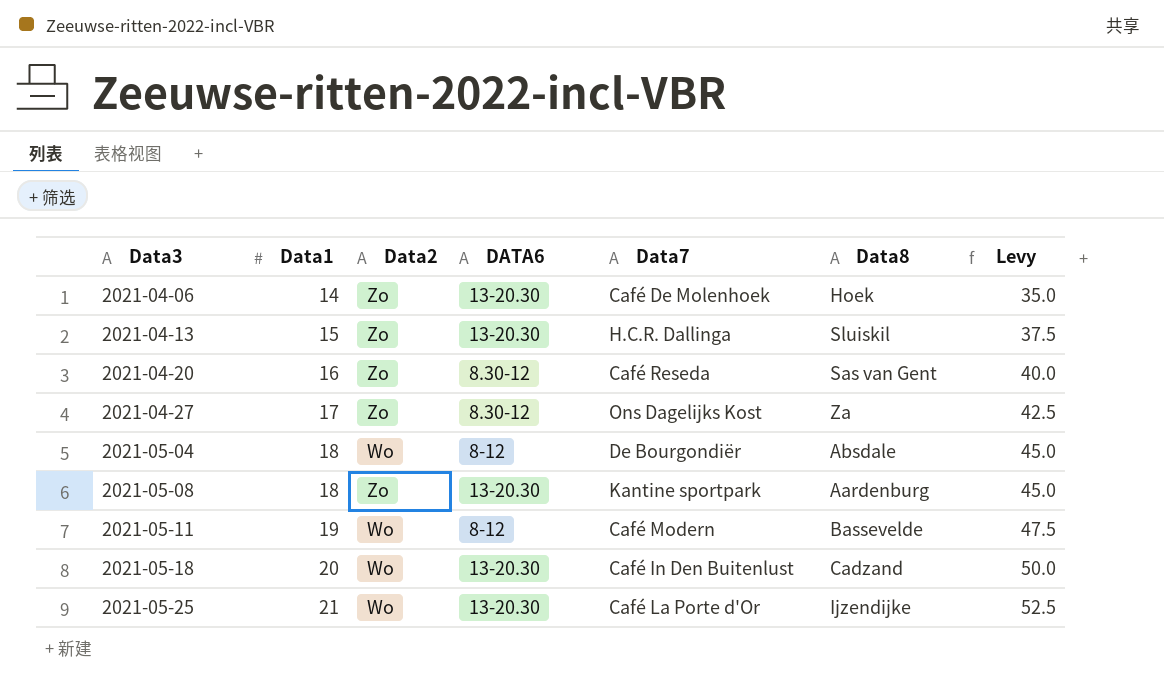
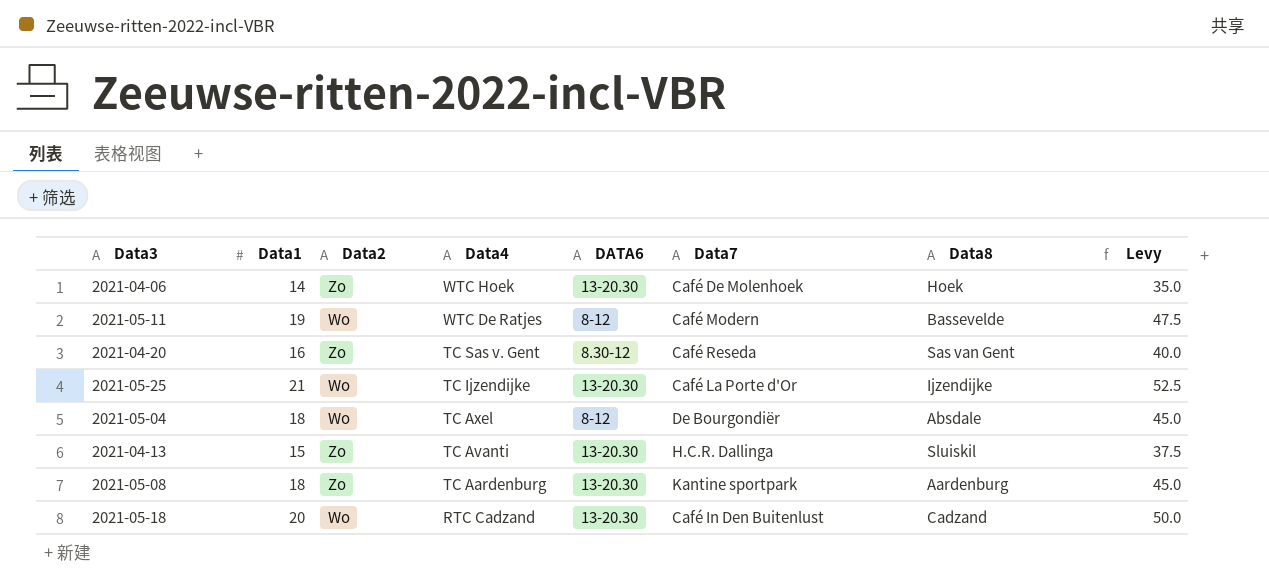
row order: Data3 ascending -> Data4 descending
column Data4 | position: none -> 4
row 2021-04-27: 17 | Zo | 8.30-12 | Ons Dagelijks Kost | Za | 42.5 -> none

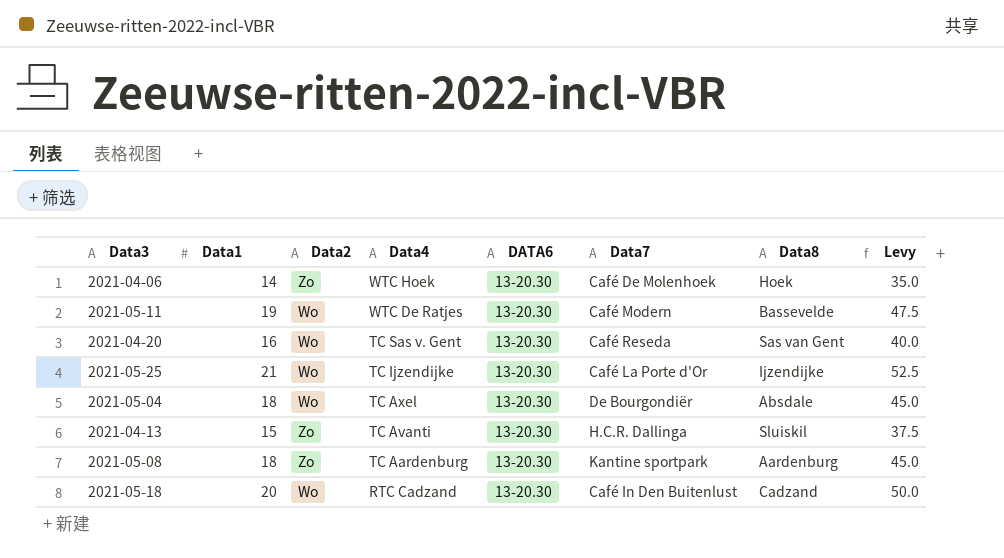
2021-05-11 | DATA6: 8-12 -> 13-20.30
2021-04-20 | Data2: Zo -> Wo
2021-04-20 | DATA6: 8.30-12 -> 13-20.30
2021-05-04 | DATA6: 8-12 -> 13-20.30

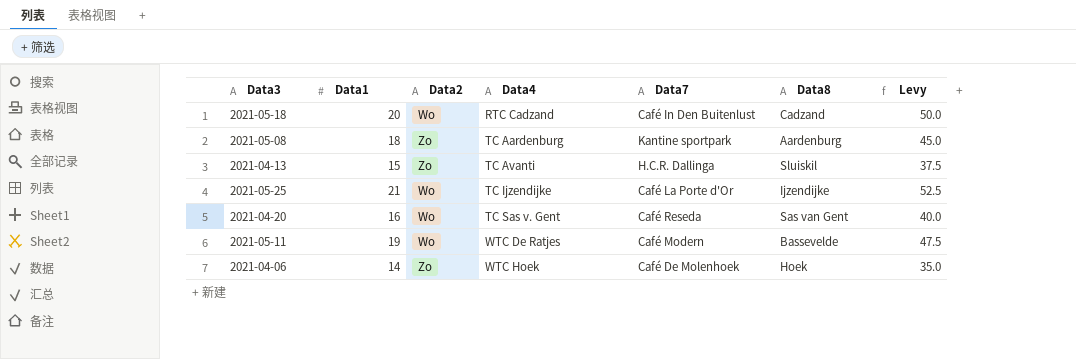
row order: Data4 descending -> Data4 ascending
column DATA6 | position: 5 -> none
row 2021-05-04: 18 | Wo | TC Axel | 13-20.30 | De Bourgondiër | Absdale | 45.0 -> none

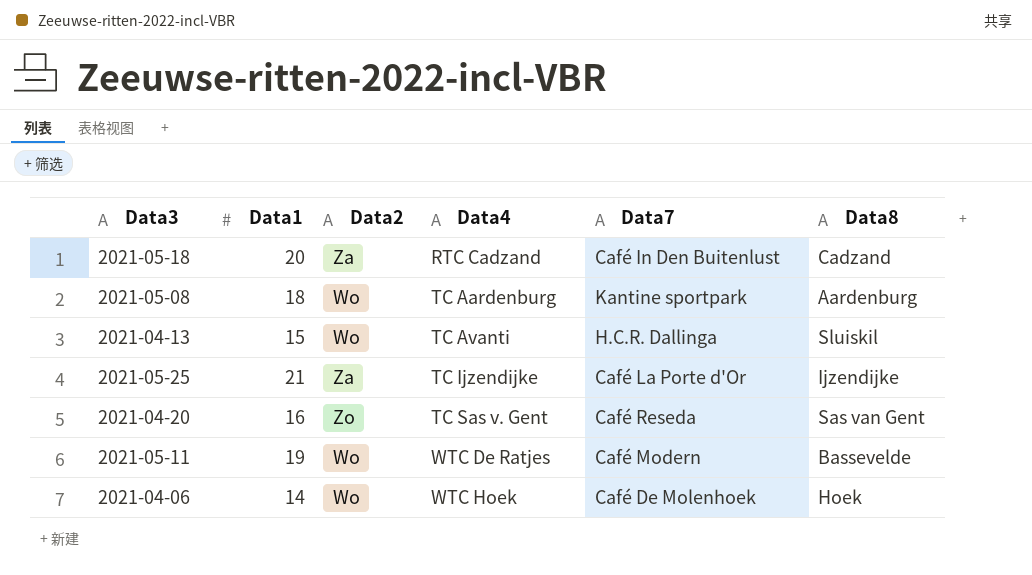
column Levy | formula: [Data1] * 2.5 -> none
2021-05-18 | Data2: Wo -> Za
2021-05-08 | Data2: Zo -> Wo
2021-04-13 | Data2: Zo -> Wo
2021-05-25 | Data2: Wo -> Za
2021-04-20 | Data2: Wo -> Zo
2021-04-06 | Data2: Zo -> Wo

